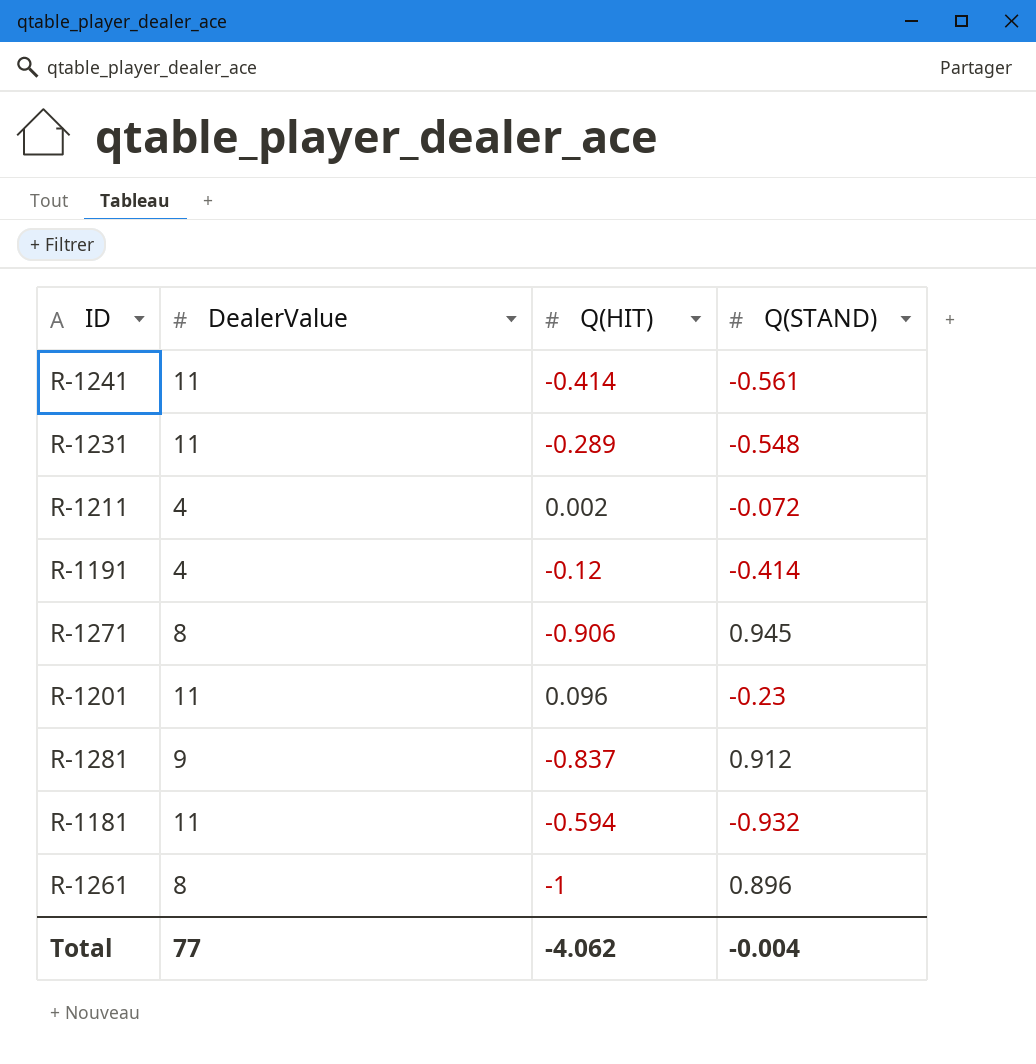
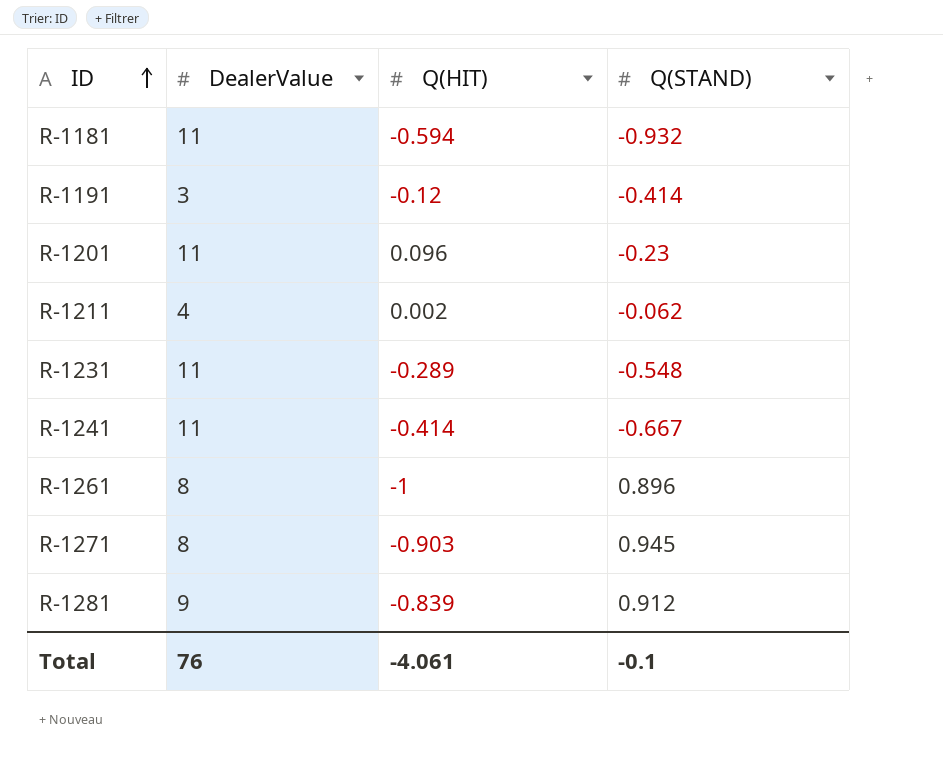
row order: none -> ID ascending
R-1191 | DealerValue: 4 -> 3
R-1211 | Q(STAND): -0.072 -> -0.062
R-1241 | Q(STAND): -0.561 -> -0.667
R-1271 | Q(HIT): -0.906 -> -0.903
R-1281 | Q(HIT): -0.837 -> -0.839
Total | DealerValue: 77 -> 76
Total | Q(HIT): -4.062 -> -4.061
Total | Q(STAND): -0.004 -> -0.1

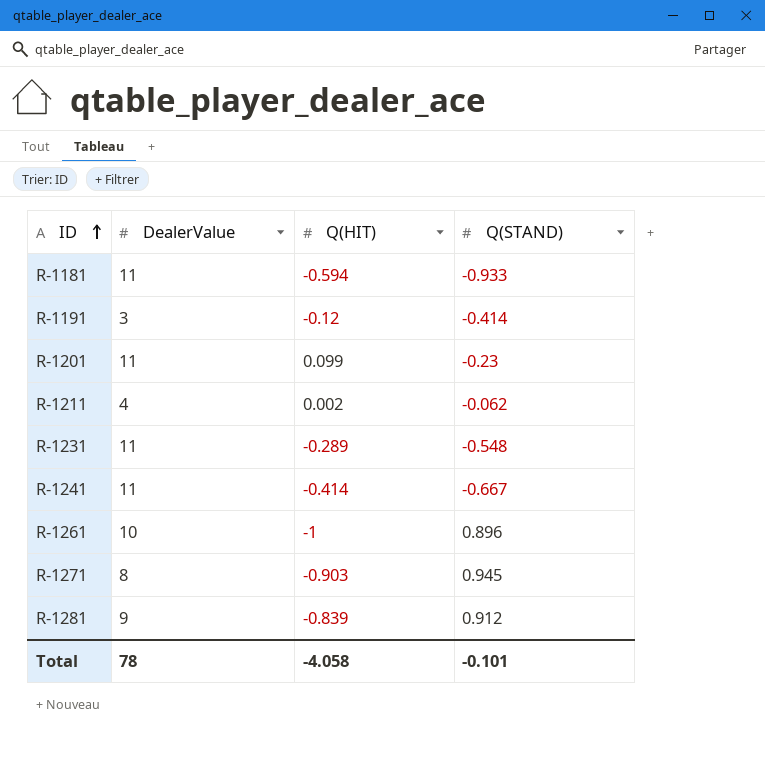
R-1181 | Q(STAND): -0.932 -> -0.933
R-1201 | Q(HIT): 0.096 -> 0.099
R-1261 | DealerValue: 8 -> 10
Total | DealerValue: 76 -> 78
Total | Q(HIT): -4.061 -> -4.058
Total | Q(STAND): -0.1 -> -0.101

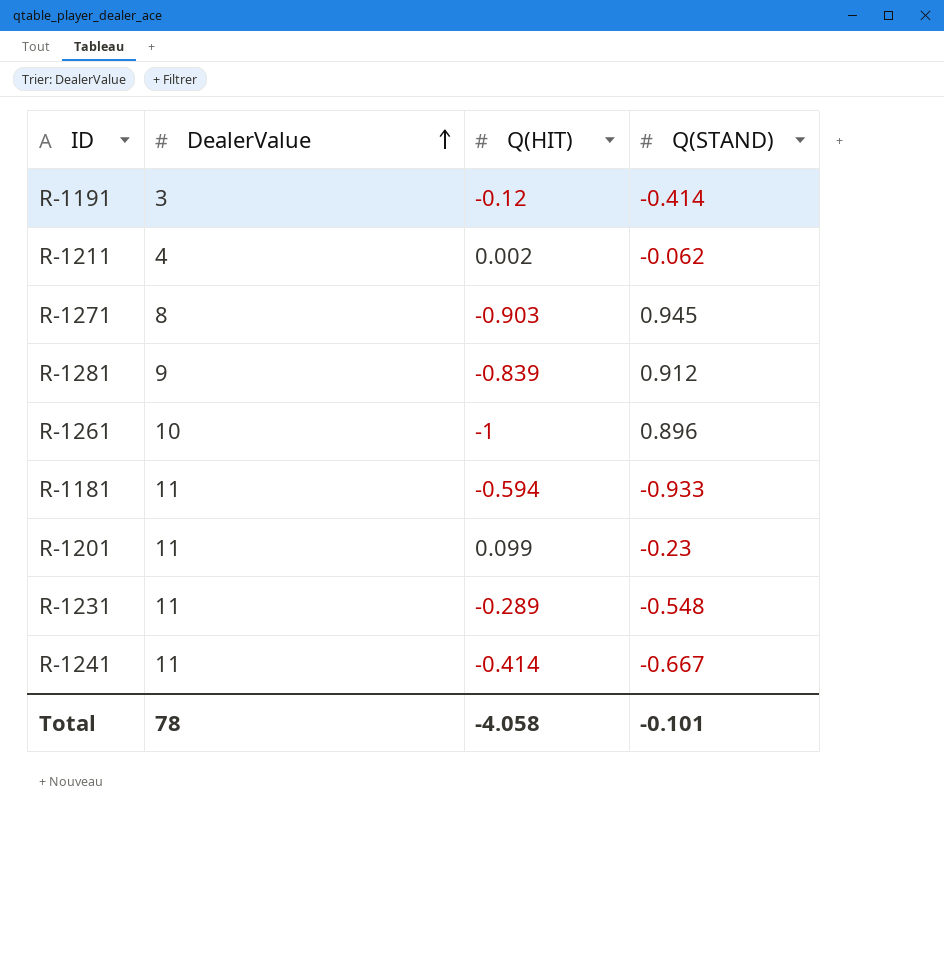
row order: ID ascending -> DealerValue ascending

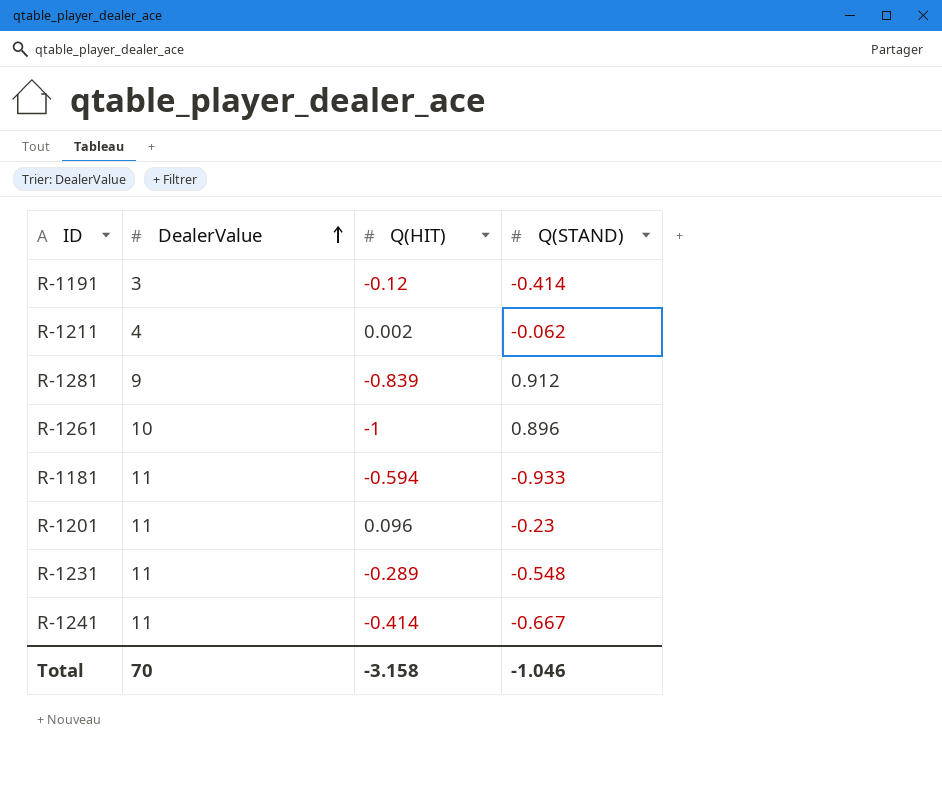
row R-1271: 8 | -0.903 | 0.945 -> none
R-1201 | Q(HIT): 0.099 -> 0.096
Total | DealerValue: 78 -> 70
Total | Q(HIT): -4.058 -> -3.158
Total | Q(STAND): -0.101 -> -1.046

